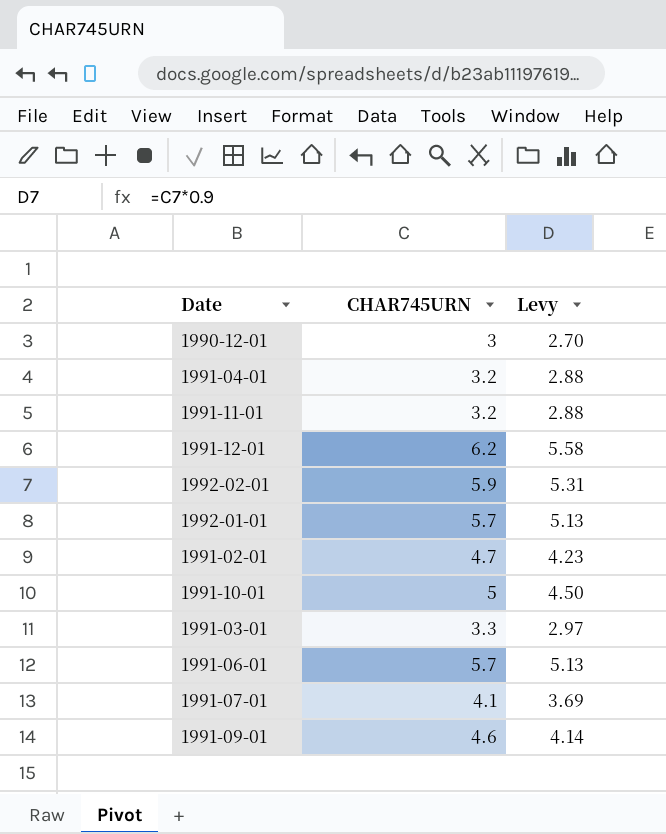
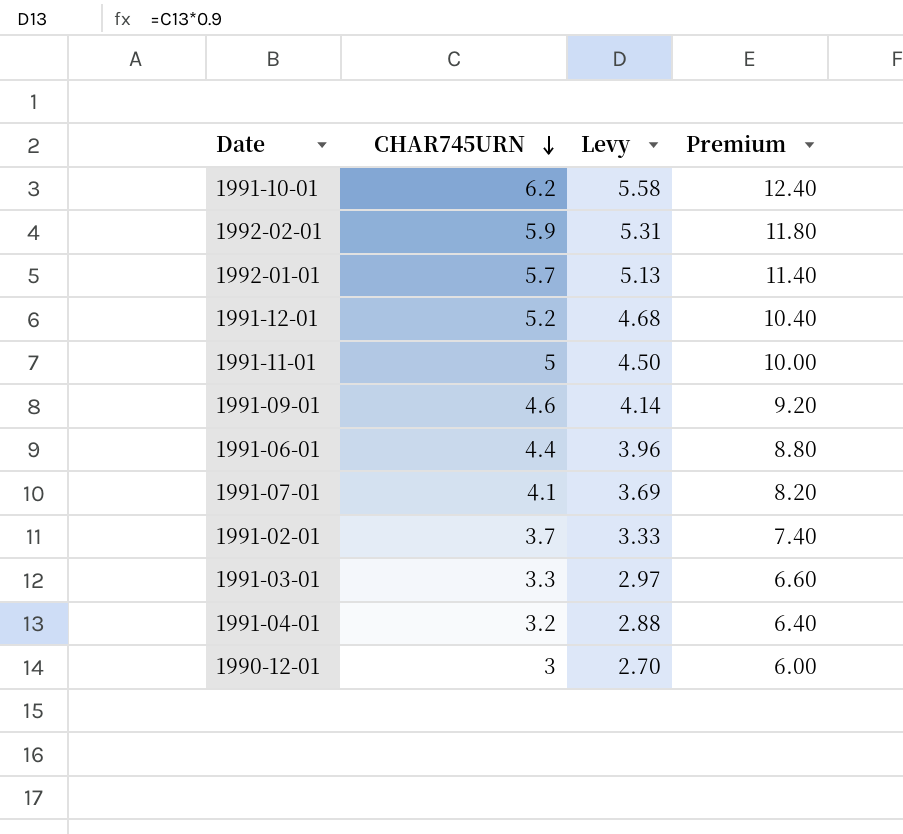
row order: none -> CHAR745URN descending
column Premium | formula: none -> [CHAR745URN] * 2
1991-10-01 | CHAR745URN: 5 -> 6.2
1991-10-01 | Levy: 4.50 -> 5.58
1991-12-01 | CHAR745URN: 6.2 -> 5.2
1991-12-01 | Levy: 5.58 -> 4.68
1991-11-01 | CHAR745URN: 3.2 -> 5
1991-11-01 | Levy: 2.88 -> 4.50
1991-06-01 | CHAR745URN: 5.7 -> 4.4
1991-06-01 | Levy: 5.13 -> 3.96
1991-02-01 | CHAR745URN: 4.7 -> 3.7
1991-02-01 | Levy: 4.23 -> 3.33

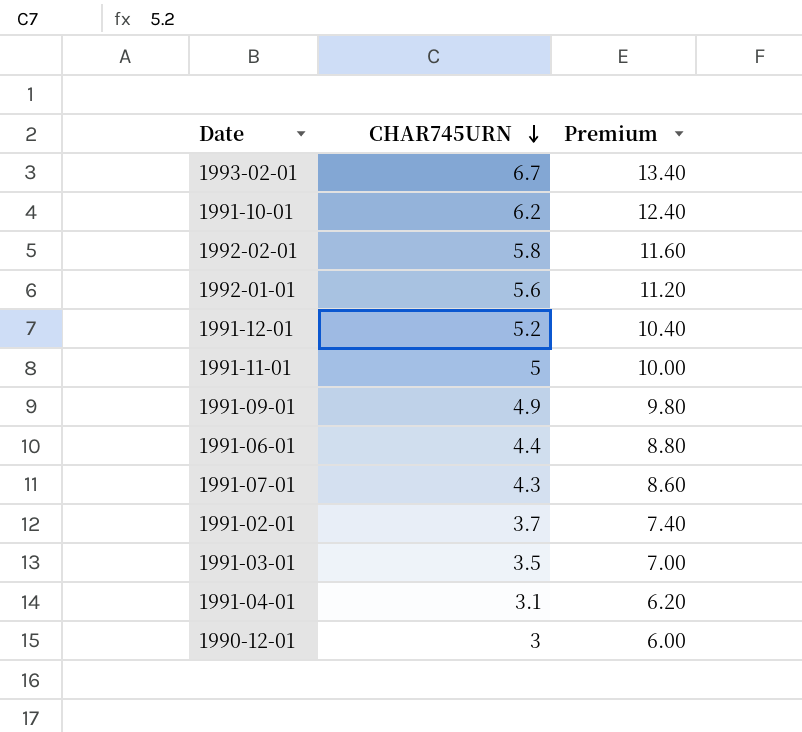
column Levy | formula: [CHAR745URN] * 0.9 -> none
row 1993-02-01: none -> 6.7 | 13.40
1992-02-01 | CHAR745URN: 5.9 -> 5.8
1992-02-01 | Premium: 11.80 -> 11.60
1992-01-01 | CHAR745URN: 5.7 -> 5.6
1992-01-01 | Premium: 11.40 -> 11.20
1991-09-01 | CHAR745URN: 4.6 -> 4.9
1991-09-01 | Premium: 9.20 -> 9.80
1991-07-01 | CHAR745URN: 4.1 -> 4.3
1991-07-01 | Premium: 8.20 -> 8.60
1991-03-01 | CHAR745URN: 3.3 -> 3.5
1991-03-01 | Premium: 6.60 -> 7.00
1991-04-01 | CHAR745URN: 3.2 -> 3.1
1991-04-01 | Premium: 6.40 -> 6.20

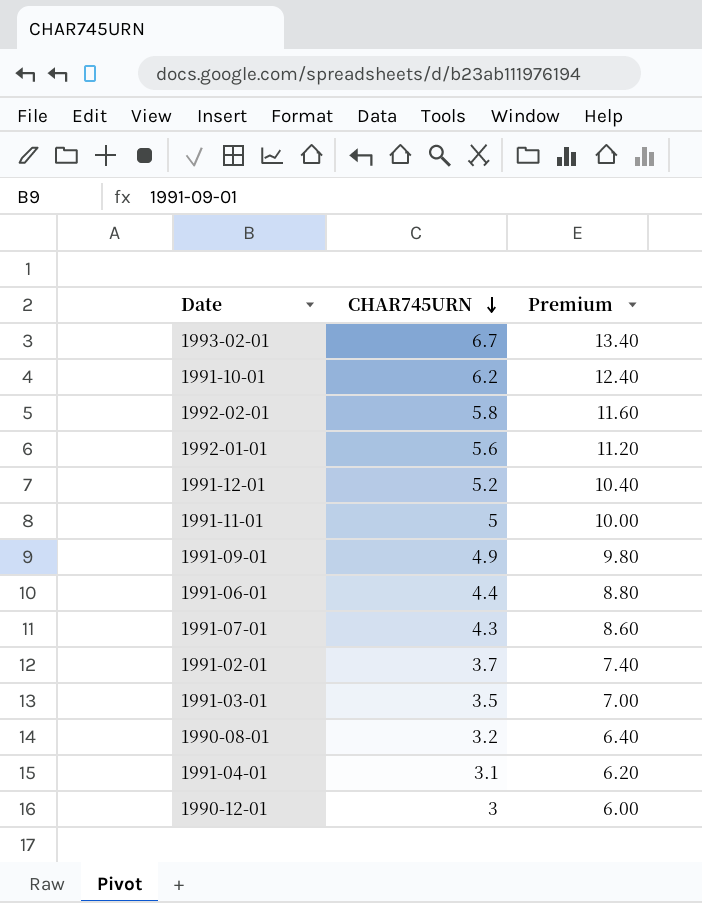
row 1990-08-01: none -> 3.2 | 6.40

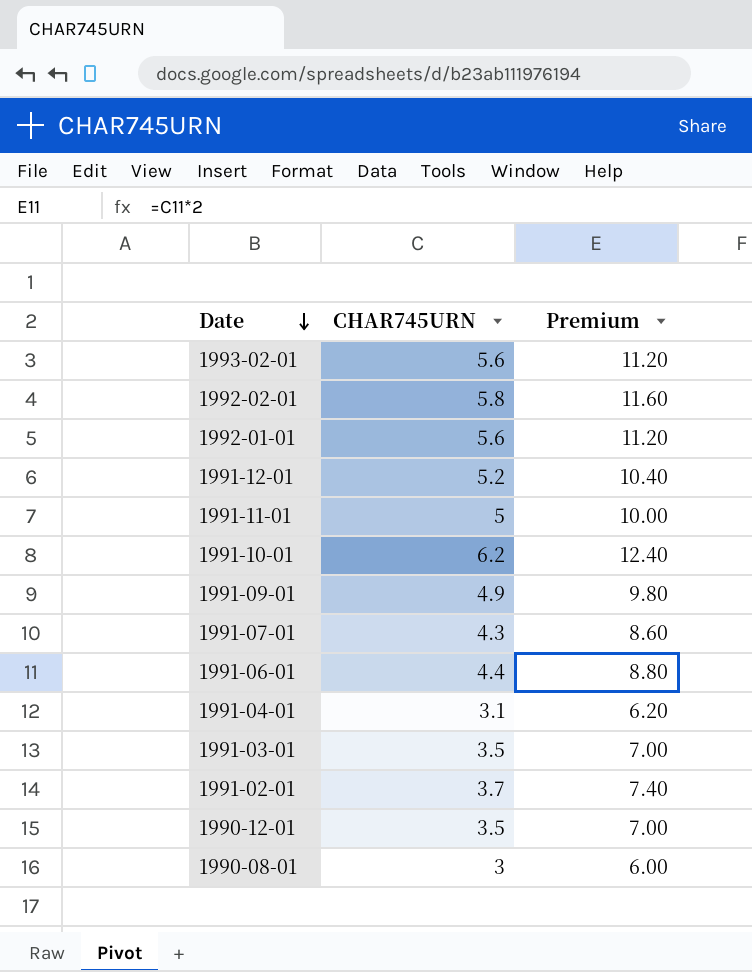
row order: CHAR745URN descending -> Date descending
1993-02-01 | CHAR745URN: 6.7 -> 5.6
1993-02-01 | Premium: 13.40 -> 11.20
1990-12-01 | CHAR745URN: 3 -> 3.5
1990-12-01 | Premium: 6.00 -> 7.00
1990-08-01 | CHAR745URN: 3.2 -> 3
1990-08-01 | Premium: 6.40 -> 6.00

